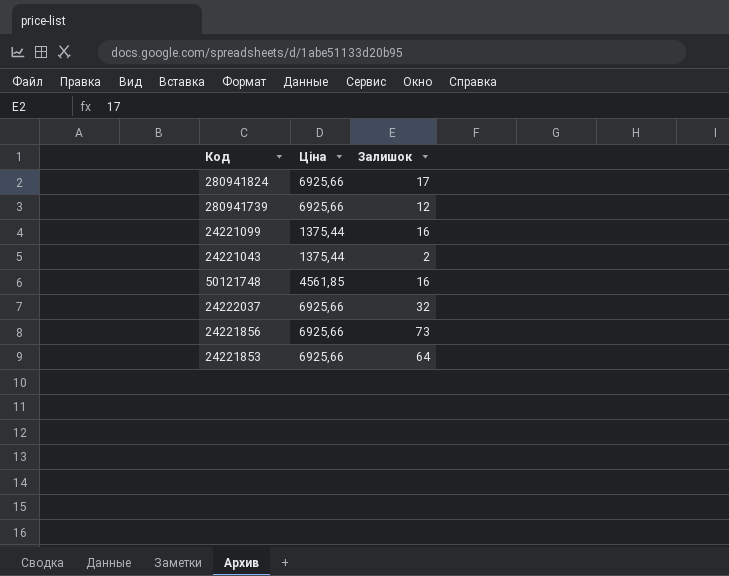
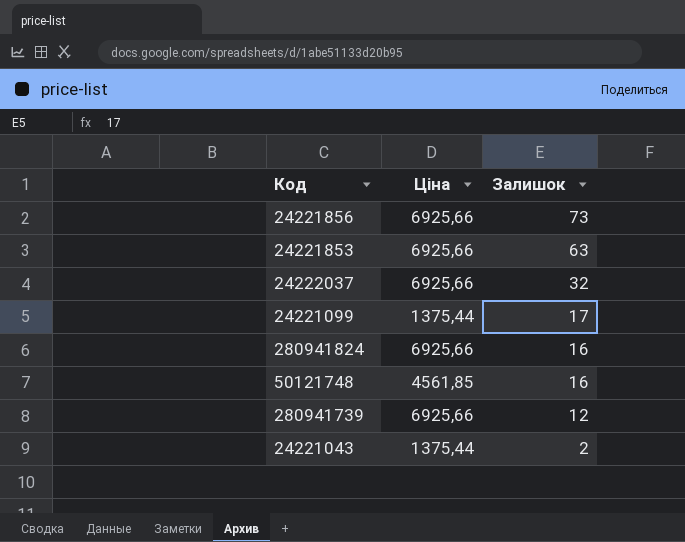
row order: none -> Залишок descending
24221853 | Залишок: 64 -> 63
24221099 | Залишок: 16 -> 17
280941824 | Залишок: 17 -> 16

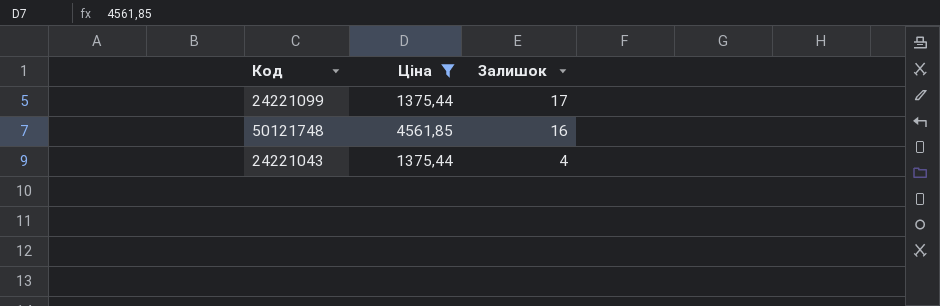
filter: none -> Ціна != 6925,66
24221043 | Залишок: 2 -> 4

